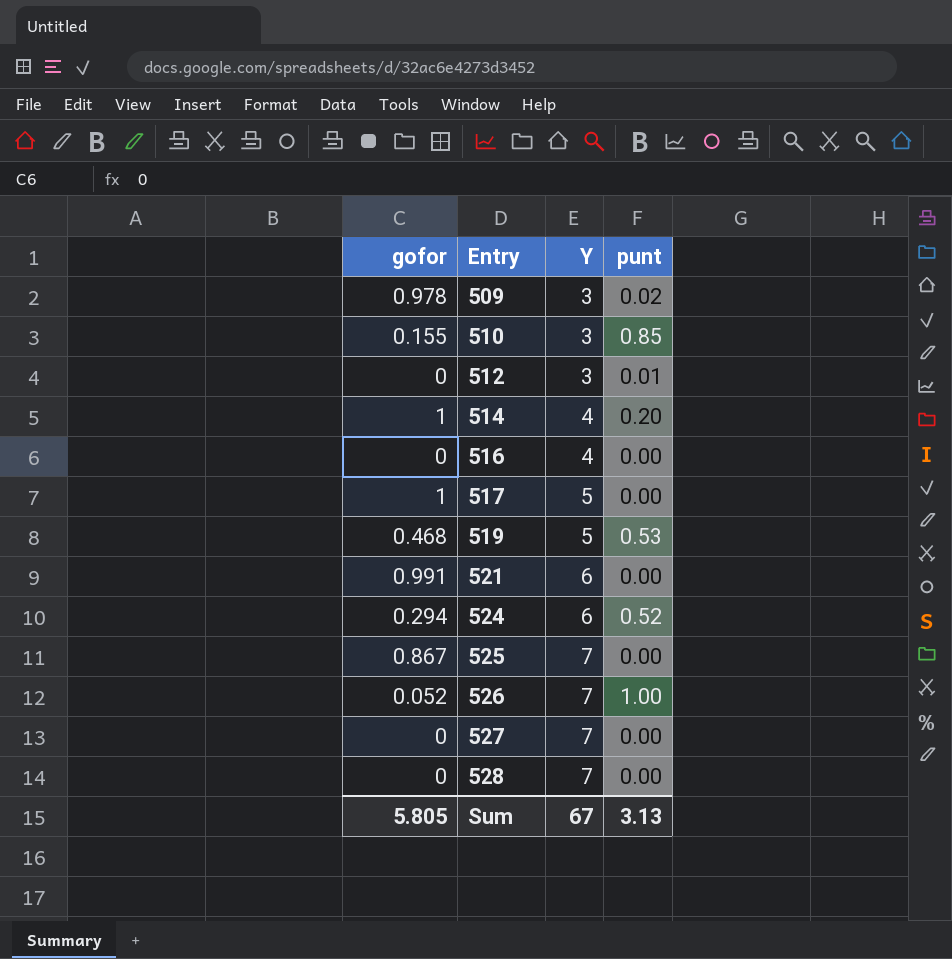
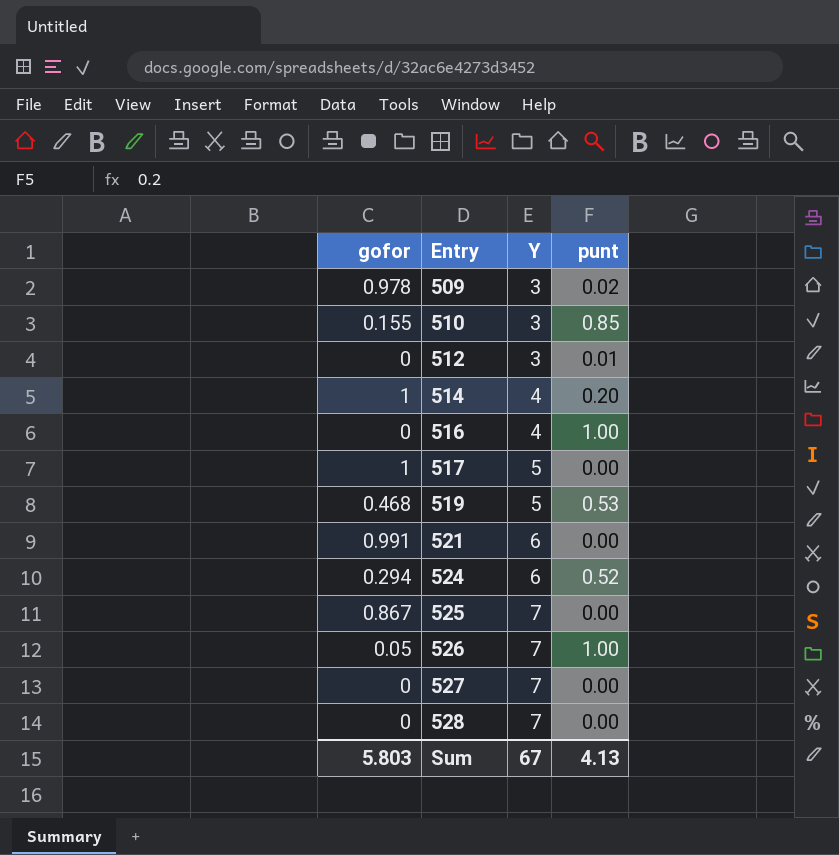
516 | punt: 0.00 -> 1.00
526 | gofor: 0.052 -> 0.05
Sum | gofor: 5.805 -> 5.803
Sum | punt: 3.13 -> 4.13

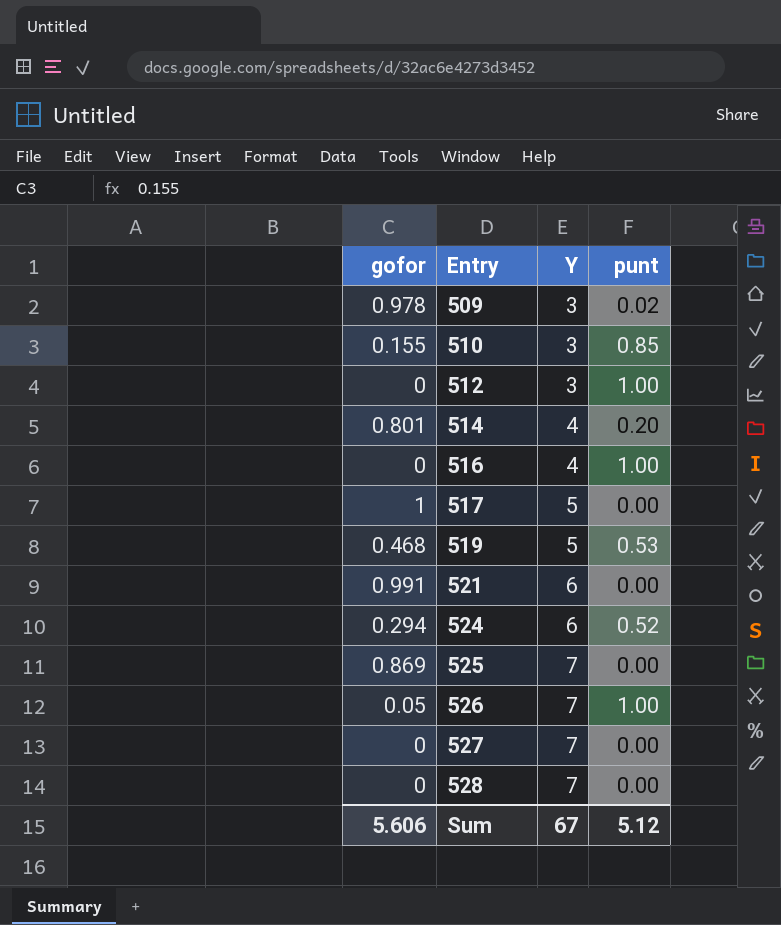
512 | punt: 0.01 -> 1.00
514 | gofor: 1 -> 0.801
525 | gofor: 0.867 -> 0.869
Sum | gofor: 5.803 -> 5.606
Sum | punt: 4.13 -> 5.12

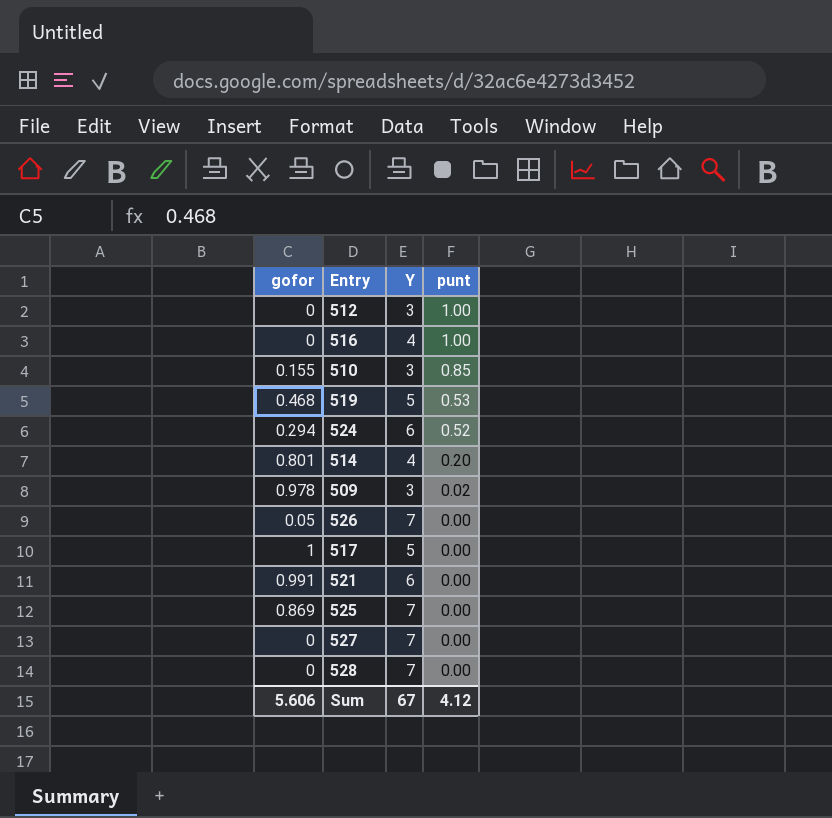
row order: Entry ascending -> punt descending
526 | punt: 1.00 -> 0.00
Sum | punt: 5.12 -> 4.12

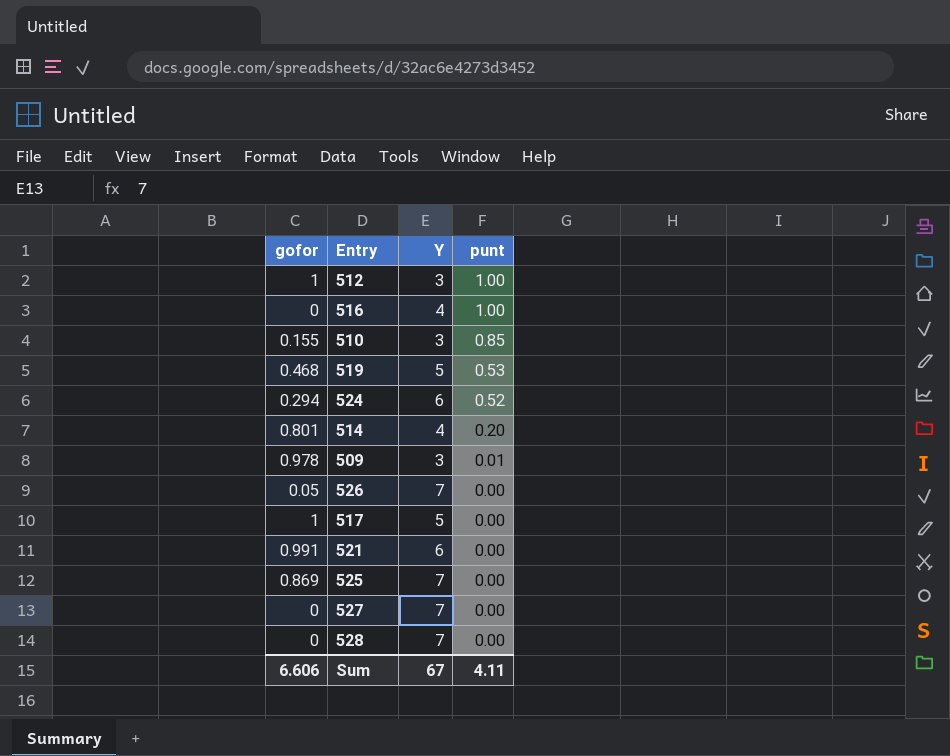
512 | gofor: 0 -> 1
509 | punt: 0.02 -> 0.01
Sum | gofor: 5.606 -> 6.606
Sum | punt: 4.12 -> 4.11

